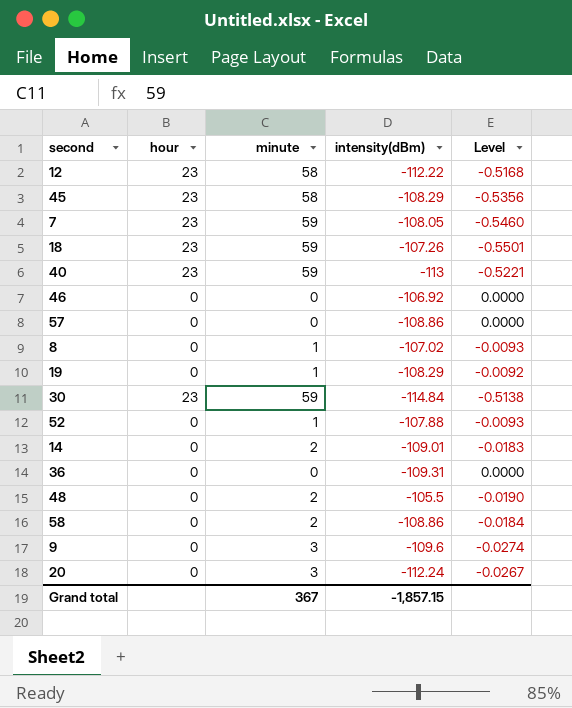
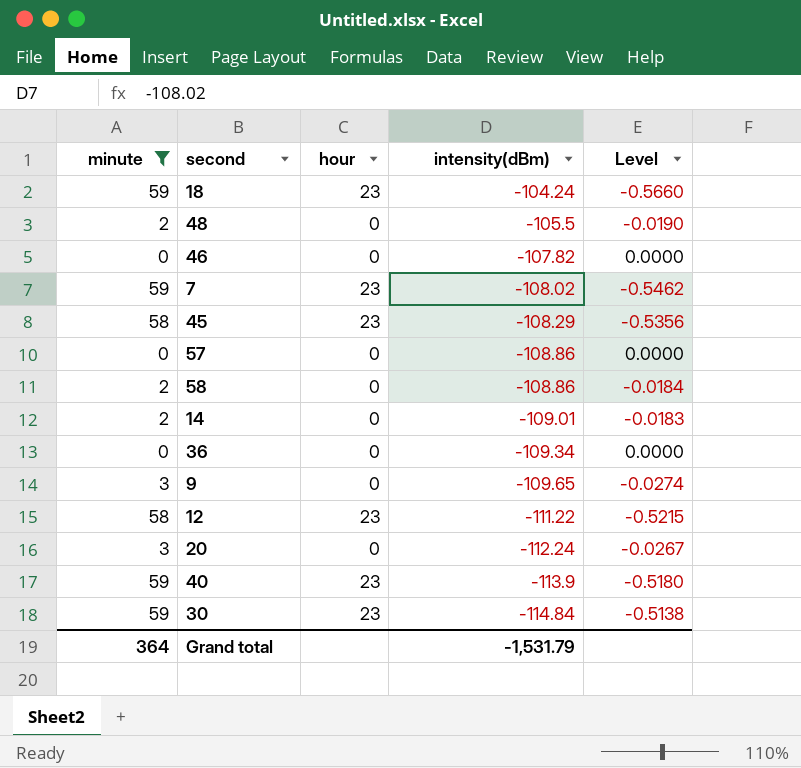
filter: none -> minute != 1
row order: none -> intensity(dBm) descending
column minute | position: 3 -> 1
18 | intensity(dBm): -107.26 -> -104.24
18 | Level: -0.5501 -> -0.5660
46 | intensity(dBm): -106.92 -> -107.82
7 | intensity(dBm): -108.05 -> -108.02
7 | Level: -0.5460 -> -0.5462
36 | intensity(dBm): -109.31 -> -109.34
9 | intensity(dBm): -109.6 -> -109.65
12 | intensity(dBm): -112.22 -> -111.22
12 | Level: -0.5168 -> -0.5215
40 | intensity(dBm): -113 -> -113.9
40 | Level: -0.5221 -> -0.5180
Grand total | minute: 367 -> 364
Grand total | intensity(dBm): -1,857.15 -> -1,531.79

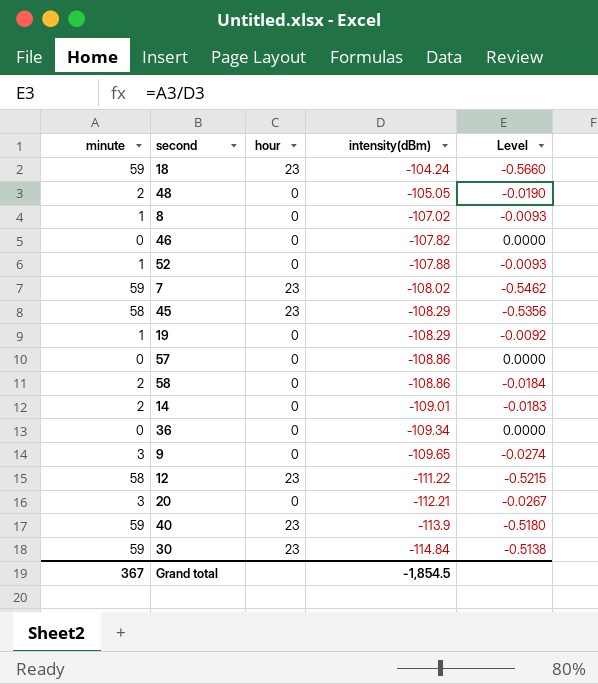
filter: minute != 1 -> none
48 | intensity(dBm): -105.5 -> -105.05
20 | intensity(dBm): -112.24 -> -112.21
Grand total | minute: 364 -> 367
Grand total | intensity(dBm): -1,531.79 -> -1,854.5

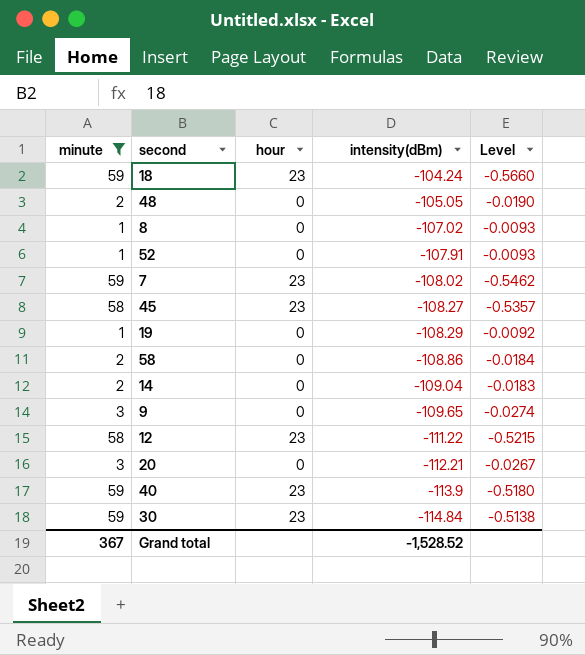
filter: none -> minute != 0
52 | intensity(dBm): -107.88 -> -107.91
45 | intensity(dBm): -108.29 -> -108.27
45 | Level: -0.5356 -> -0.5357
14 | intensity(dBm): -109.01 -> -109.04
Grand total | intensity(dBm): -1,854.5 -> -1,528.52

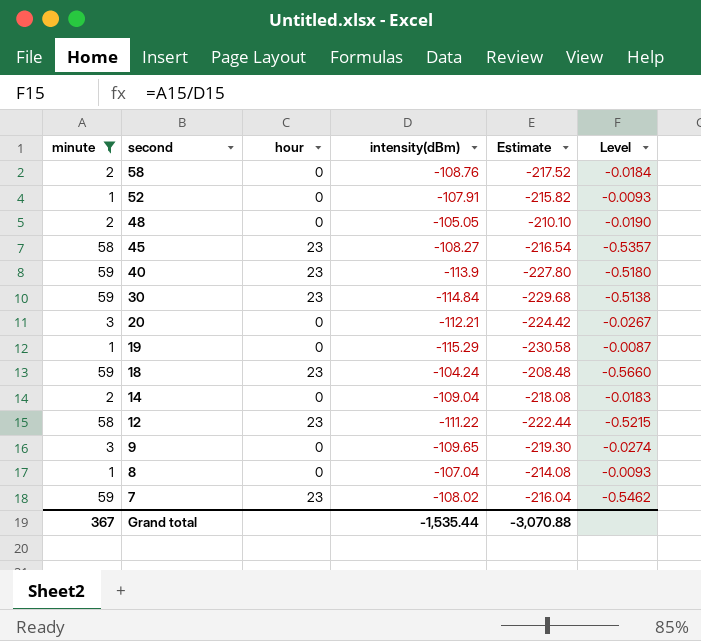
row order: intensity(dBm) descending -> second descending
column Estimate | formula: none -> [intensity(dBm)] * 2
58 | intensity(dBm): -108.86 -> -108.76
19 | intensity(dBm): -108.29 -> -115.29
19 | Level: -0.0092 -> -0.0087
8 | intensity(dBm): -107.02 -> -107.04
Grand total | intensity(dBm): -1,528.52 -> -1,535.44

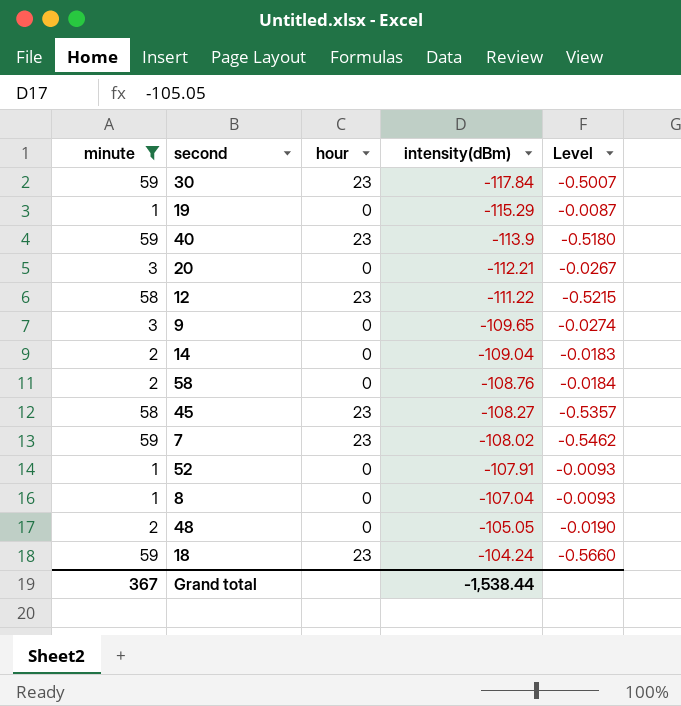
row order: second descending -> intensity(dBm) ascending
column Estimate | formula: [intensity(dBm)] * 2 -> none
30 | intensity(dBm): -114.84 -> -117.84
30 | Level: -0.5138 -> -0.5007
Grand total | intensity(dBm): -1,535.44 -> -1,538.44

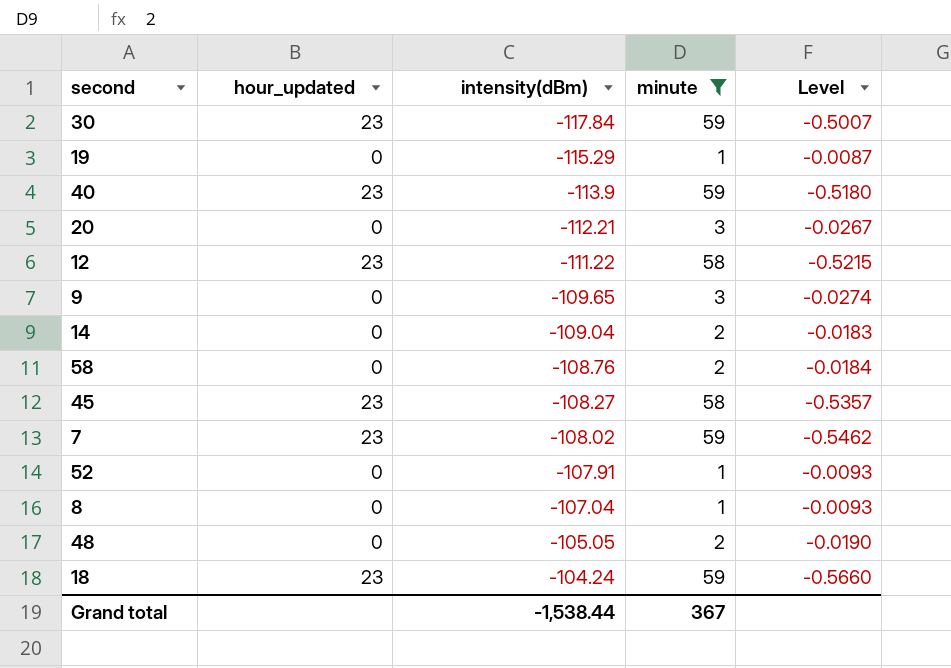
column name: hour -> hour_updated
column minute | position: 1 -> 4

